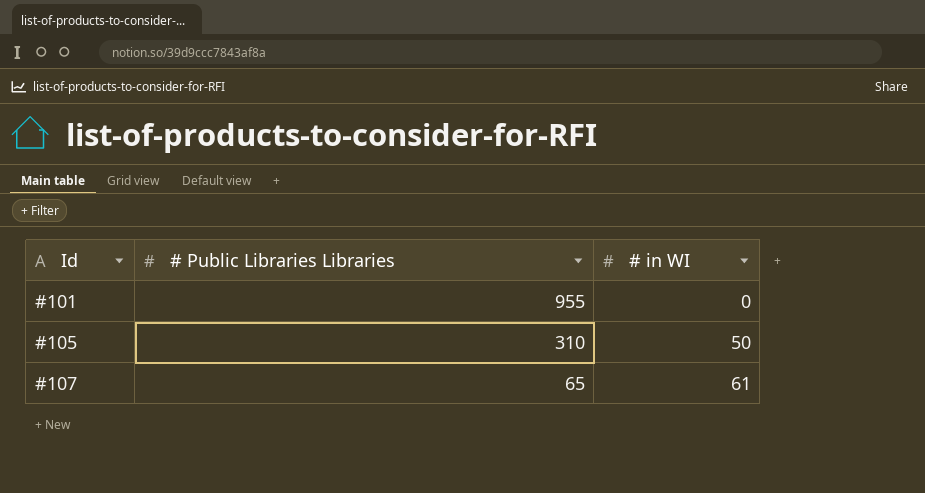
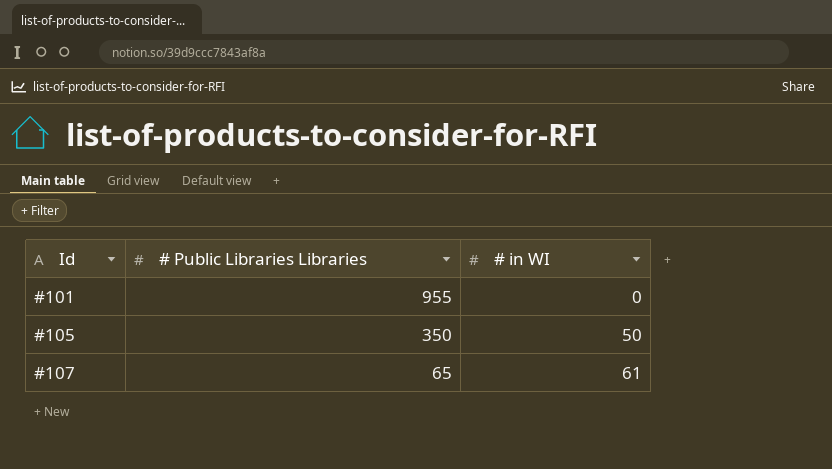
#105 | # Public Libraries Libraries: 310 -> 350

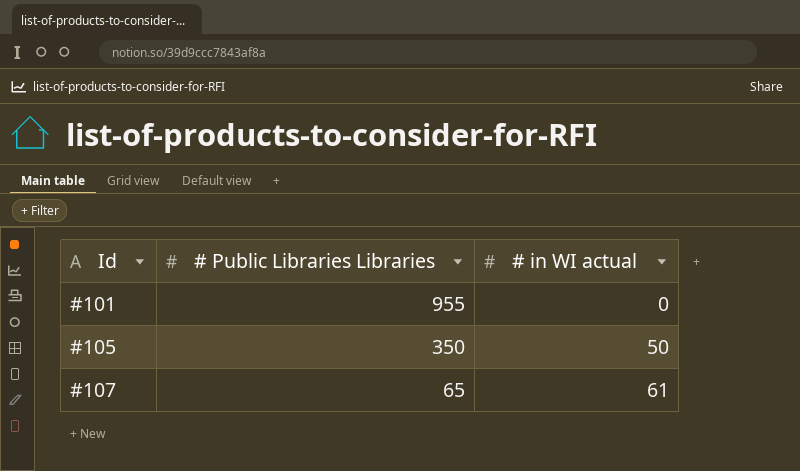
column name: # in WI -> # in WI actual

